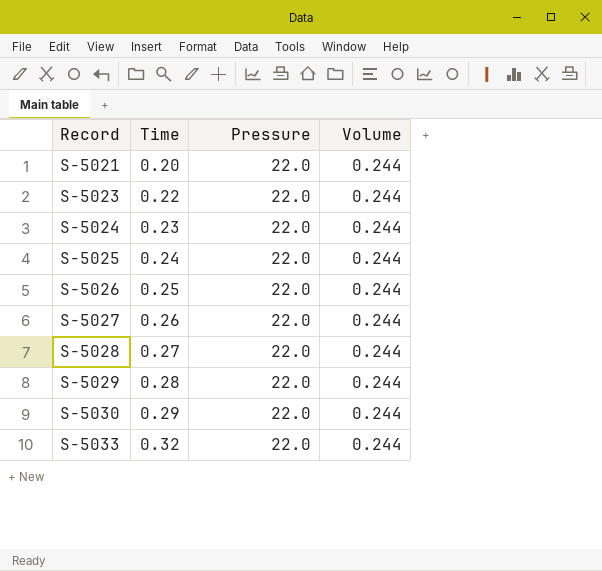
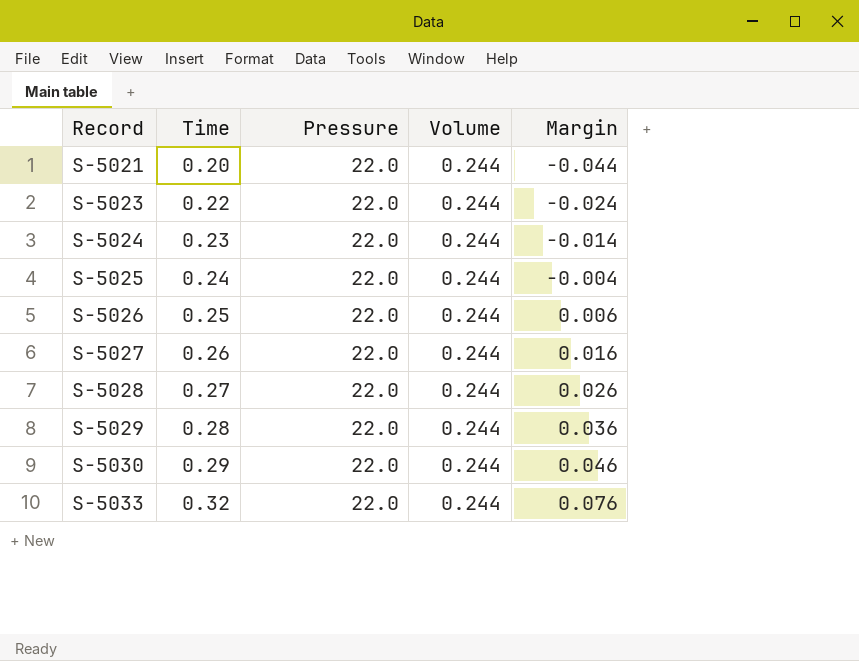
column Margin | formula: none -> [Time] - [Volume]

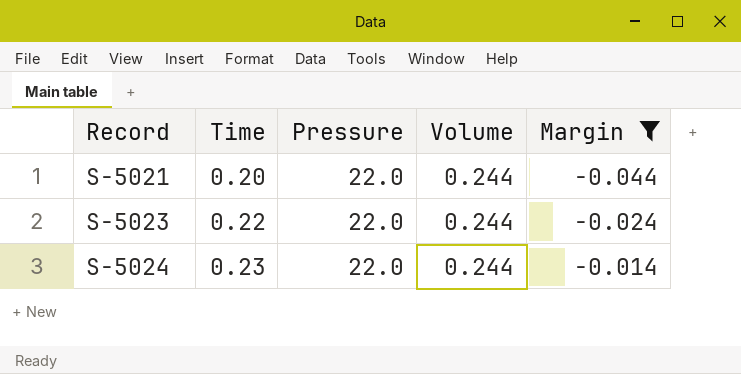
filter: none -> Margin <= -0.014

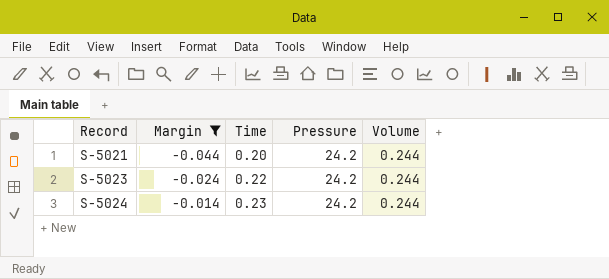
column Margin | position: 5 -> 2
S-5021 | Pressure: 22.0 -> 24.2
S-5023 | Pressure: 22.0 -> 24.2
S-5024 | Pressure: 22.0 -> 24.2

